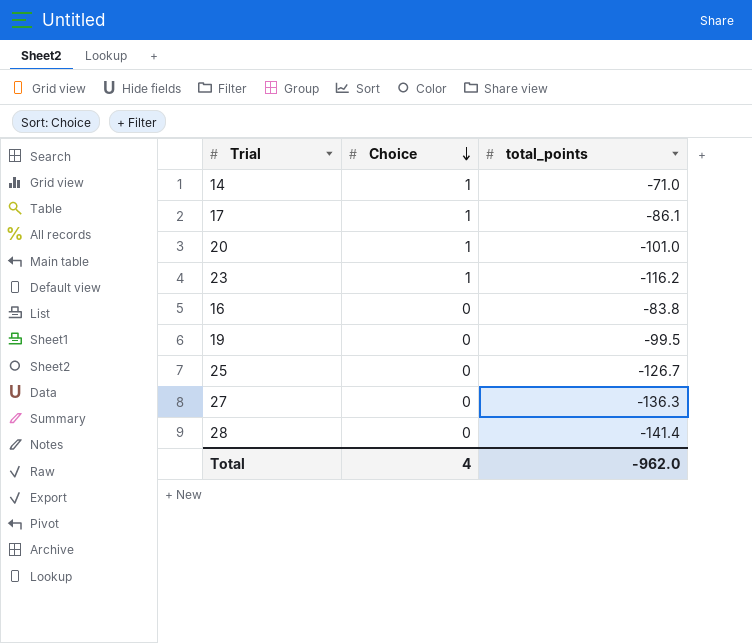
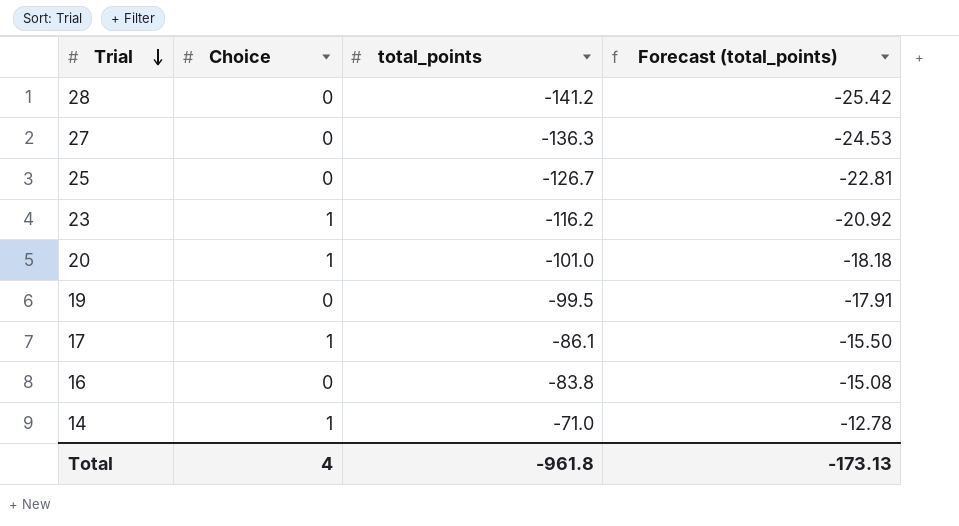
row order: Choice descending -> Trial descending
column Forecast (total_points) | formula: none -> [total_points] * 0.18
28 | total_points: -141.4 -> -141.2
Total | total_points: -962.0 -> -961.8

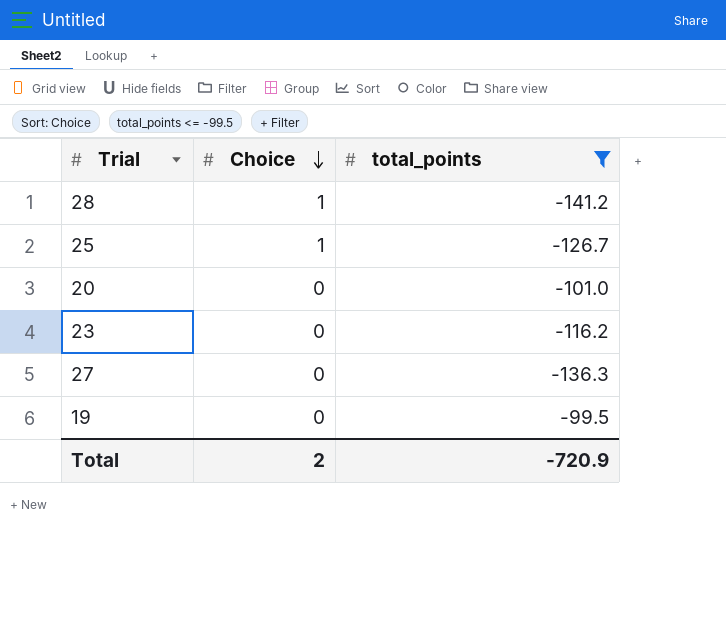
filter: none -> total_points <= -99.5
row order: Trial descending -> Choice descending
column Forecast (total_points) | formula: [total_points] * 0.18 -> none
28 | Choice: 0 -> 1
25 | Choice: 0 -> 1
20 | Choice: 1 -> 0
23 | Choice: 1 -> 0
Total | Choice: 4 -> 2
Total | total_points: -961.8 -> -720.9

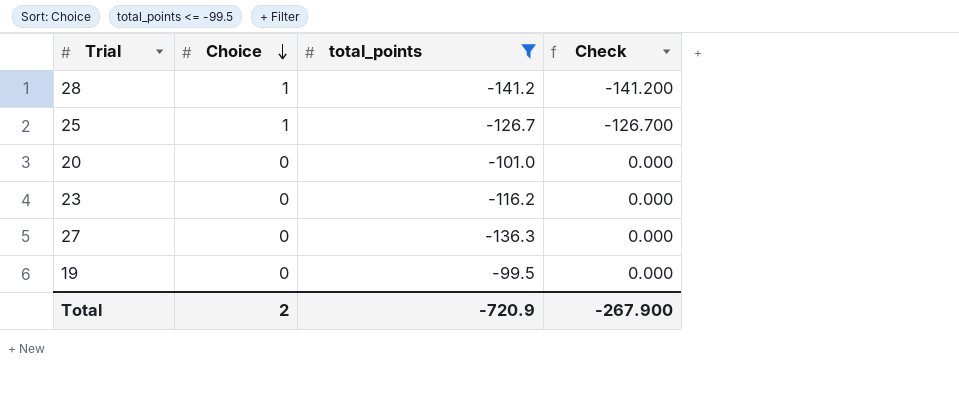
column Check | formula: none -> [Choice] * [total_points]

